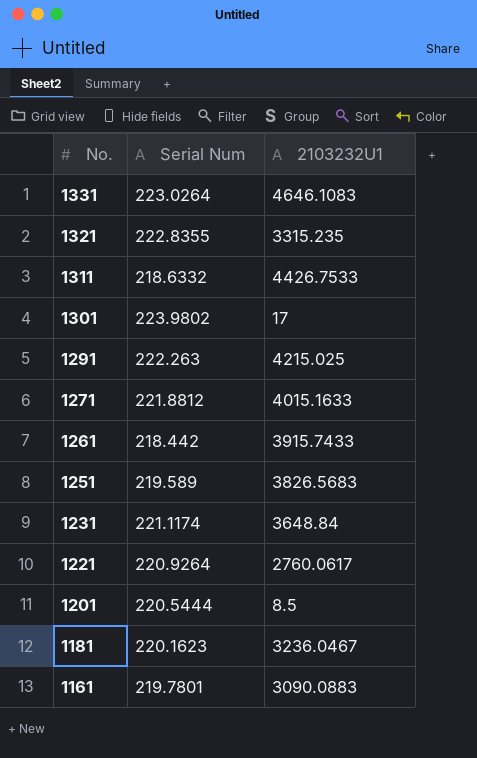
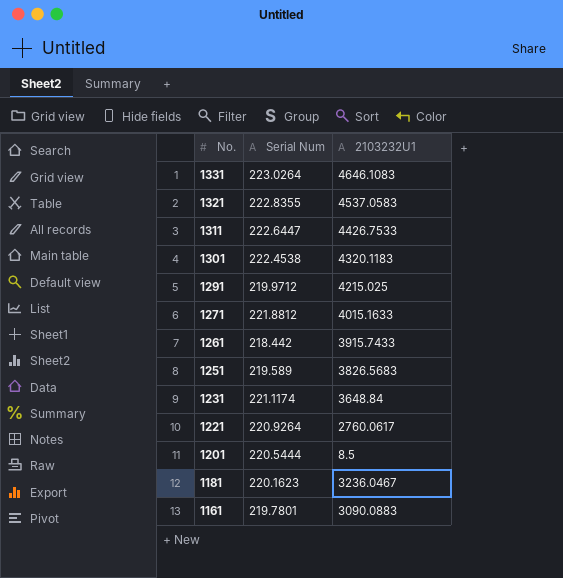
1321 | 2103232U1: 3315.235 -> 4537.0583
1311 | Serial Num: 218.6332 -> 222.6447
1301 | Serial Num: 223.9802 -> 222.4538
1301 | 2103232U1: 17 -> 4320.1183
1291 | Serial Num: 222.263 -> 219.9712

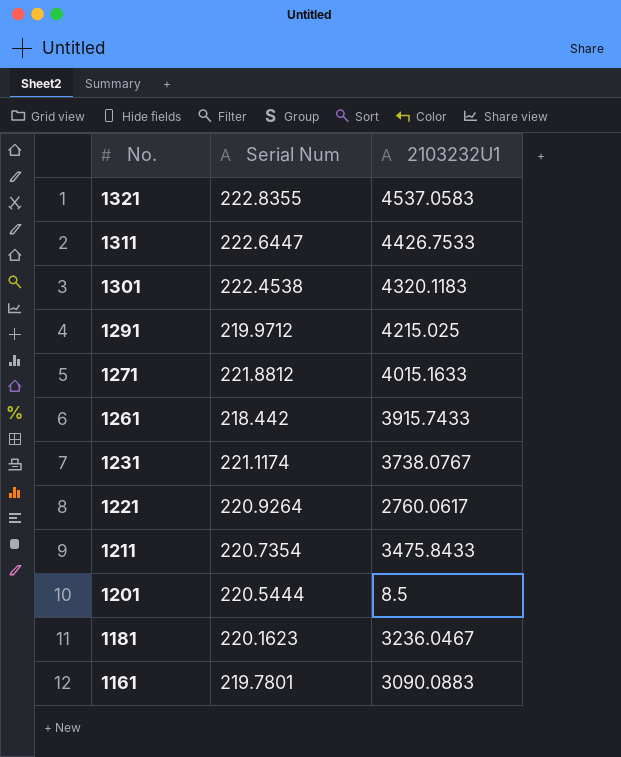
row 1331: 223.0264 | 4646.1083 -> none
row 1251: 219.589 | 3826.5683 -> none
1231 | 2103232U1: 3648.84 -> 3738.0767
row 1211: none -> 220.7354 | 3475.8433

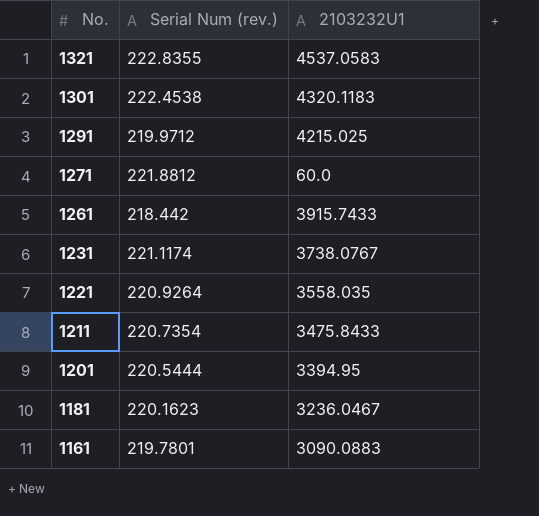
column name: Serial Num -> Serial Num (rev.)
row 1311: 222.6447 | 4426.7533 -> none
1271 | 2103232U1: 4015.1633 -> 60.0
1221 | 2103232U1: 2760.0617 -> 3558.035
1201 | 2103232U1: 8.5 -> 3394.95

